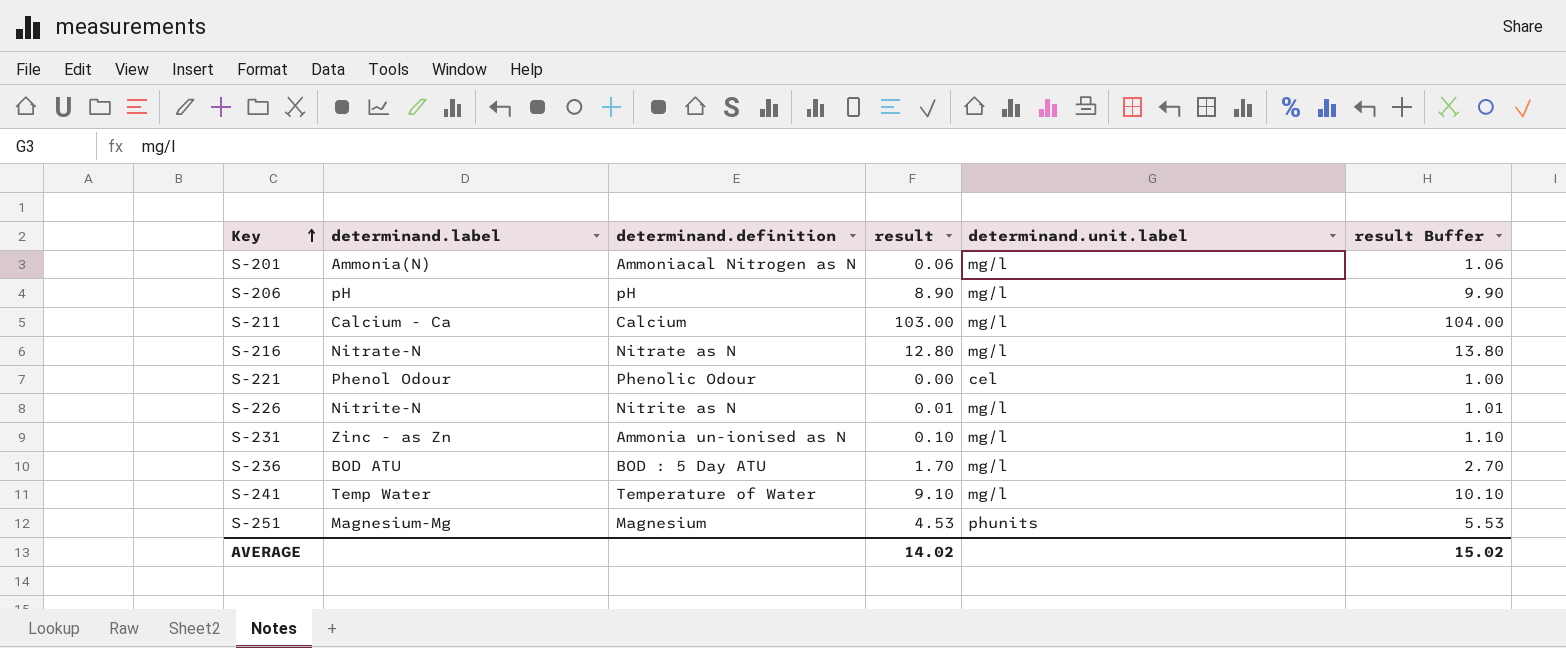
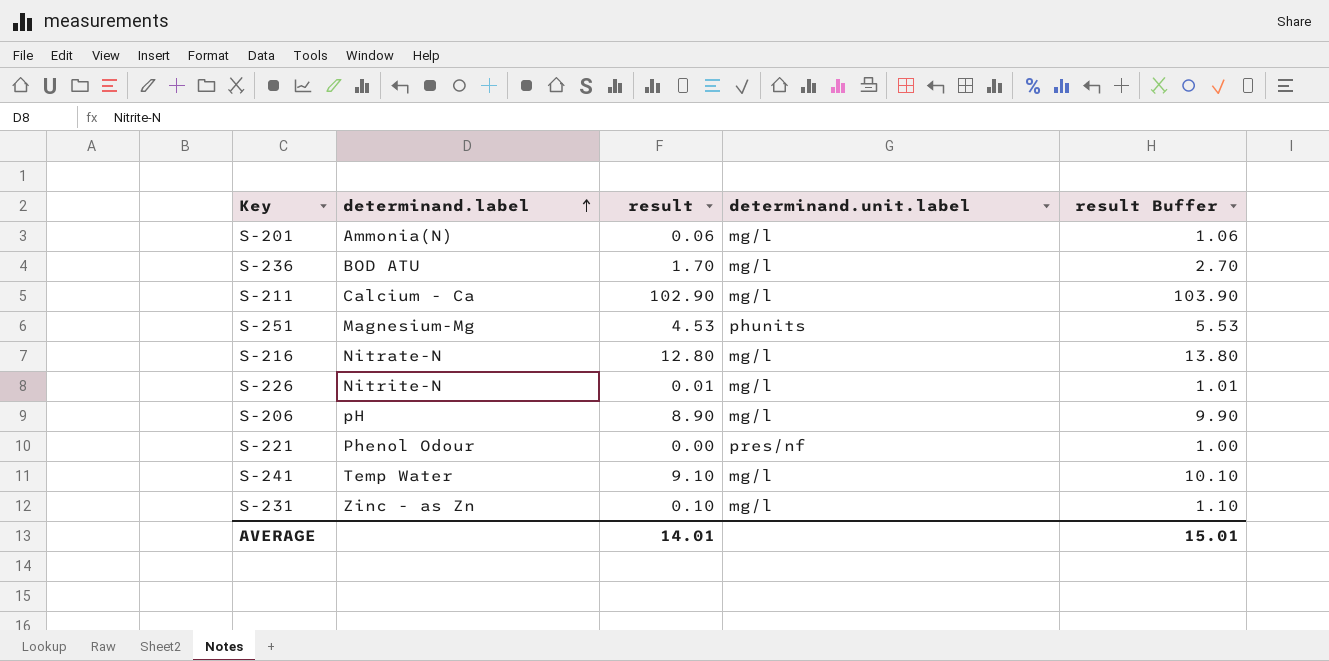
row order: Key ascending -> determinand.label ascending
column determinand.definition | position: 3 -> none
S-211 | result: 103.00 -> 102.90
S-211 | result Buffer: 104.00 -> 103.90
S-221 | determinand.unit.label: cel -> pres/nf
AVERAGE | result: 14.02 -> 14.01
AVERAGE | result Buffer: 15.02 -> 15.01

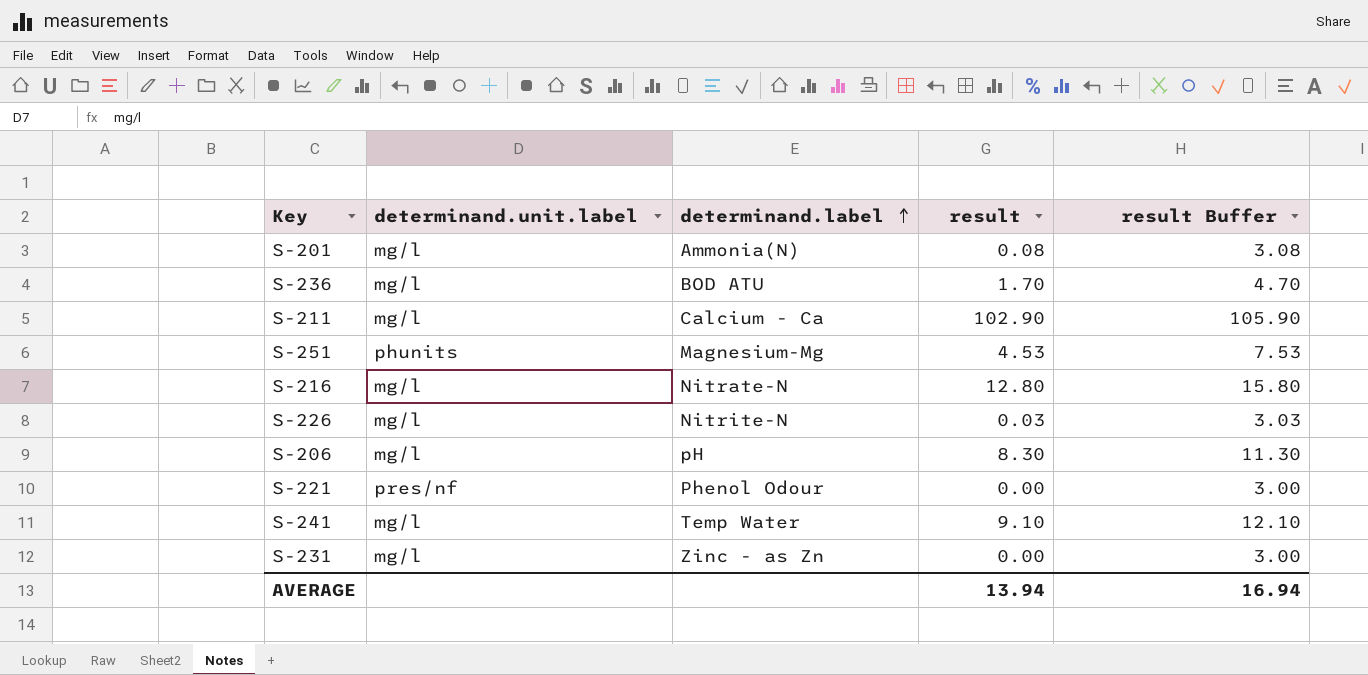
column determinand.unit.label | position: 4 -> 2
column result Buffer | formula: [result] + 1 -> [result] + 3
S-201 | result: 0.06 -> 0.08
S-226 | result: 0.01 -> 0.03
S-206 | result: 8.90 -> 8.30
S-231 | result: 0.10 -> 0.00
AVERAGE | result: 14.01 -> 13.94
AVERAGE | result Buffer: 15.01 -> 16.94

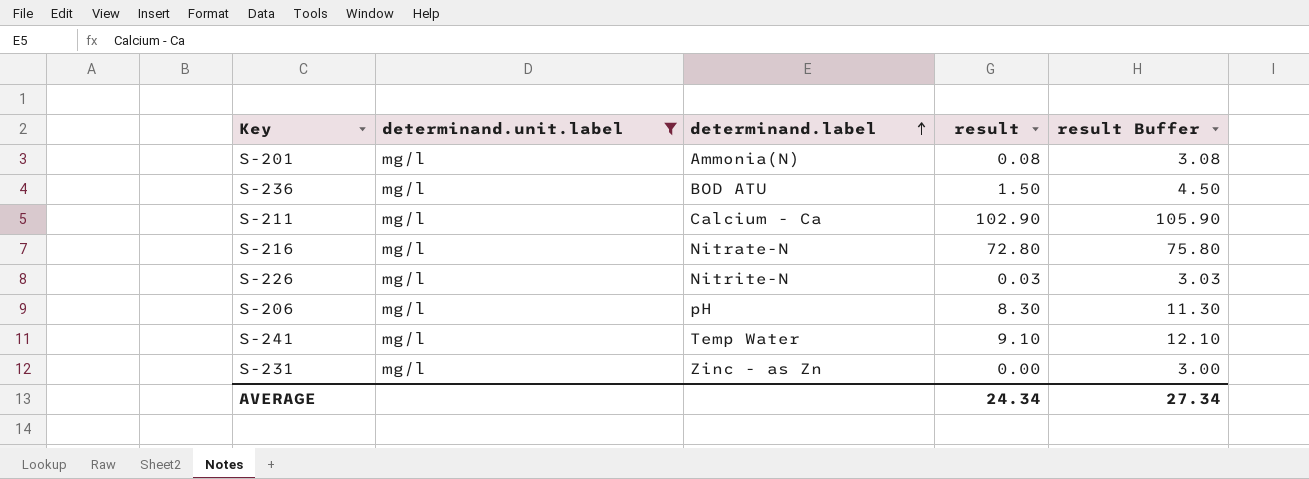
filter: none -> determinand.unit.label = mg/l
S-236 | result: 1.70 -> 1.50
S-236 | result Buffer: 4.70 -> 4.50
S-216 | result: 12.80 -> 72.80
S-216 | result Buffer: 15.80 -> 75.80
AVERAGE | result: 13.94 -> 24.34
AVERAGE | result Buffer: 16.94 -> 27.34

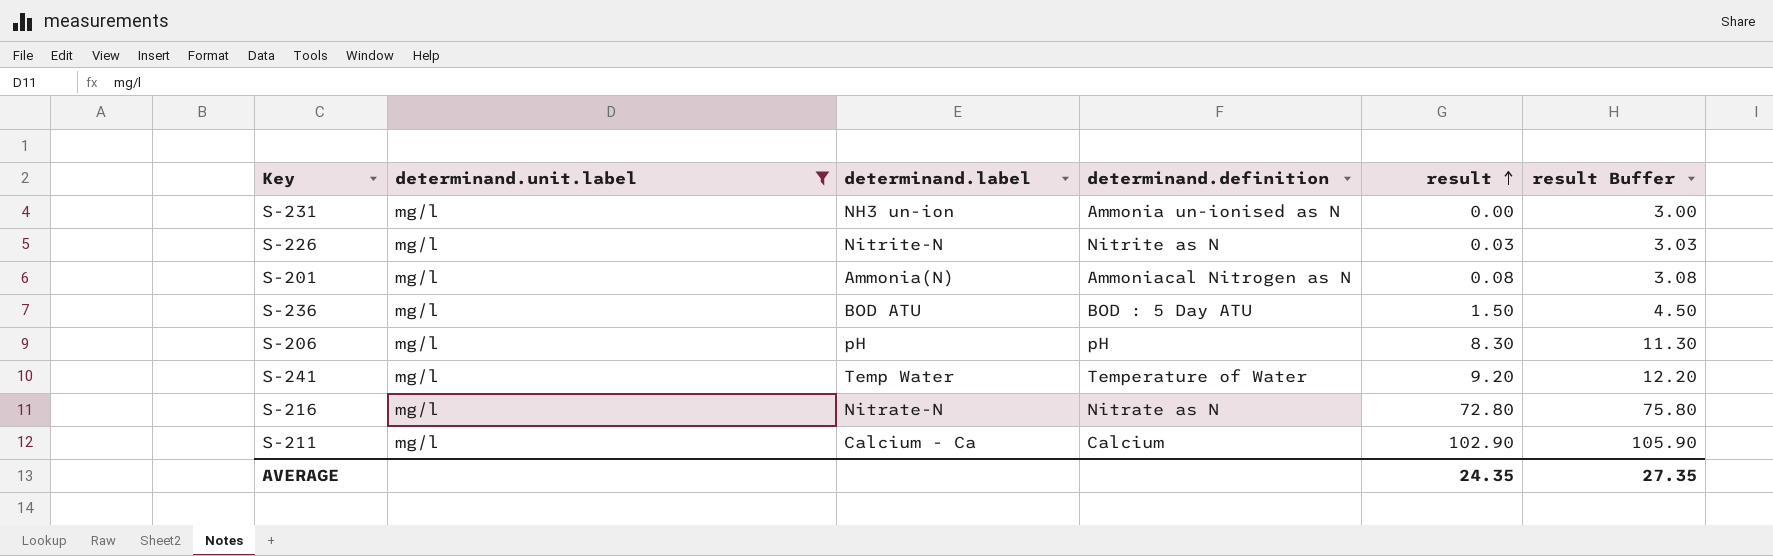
row order: determinand.label ascending -> result ascending
column determinand.definition | position: none -> 4
S-231 | determinand.label: Zinc - as Zn -> NH3 un-ion
S-241 | result: 9.10 -> 9.20
S-241 | result Buffer: 12.10 -> 12.20
AVERAGE | result: 24.34 -> 24.35
AVERAGE | result Buffer: 27.34 -> 27.35

